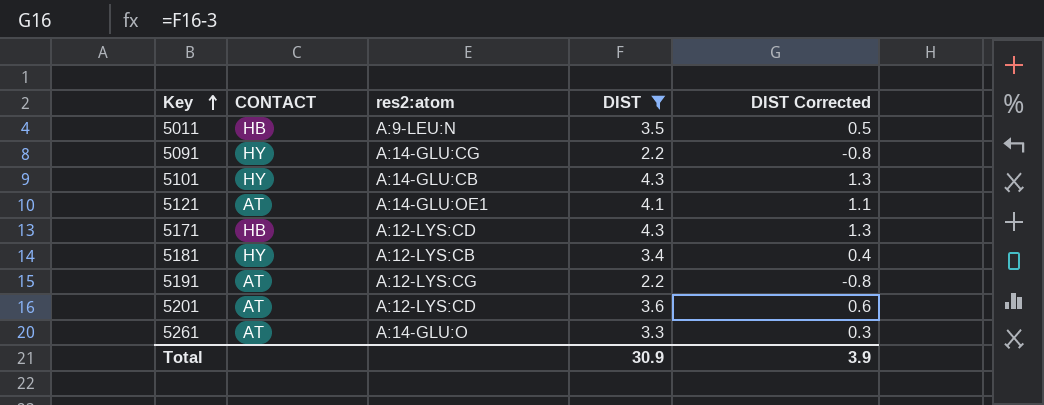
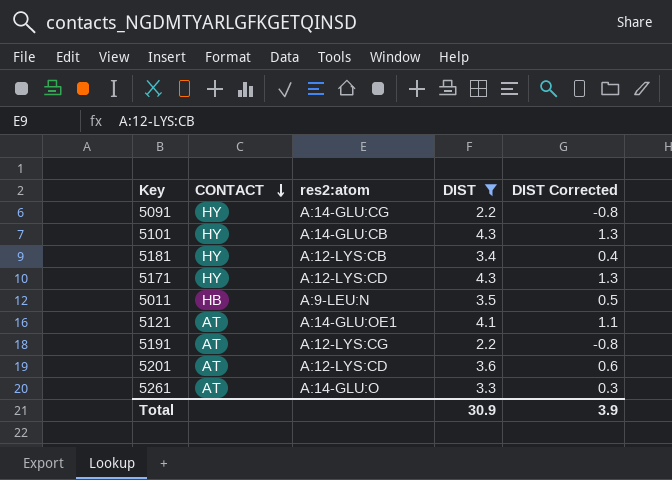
row order: Key ascending -> CONTACT descending
5171 | CONTACT: HB -> HY

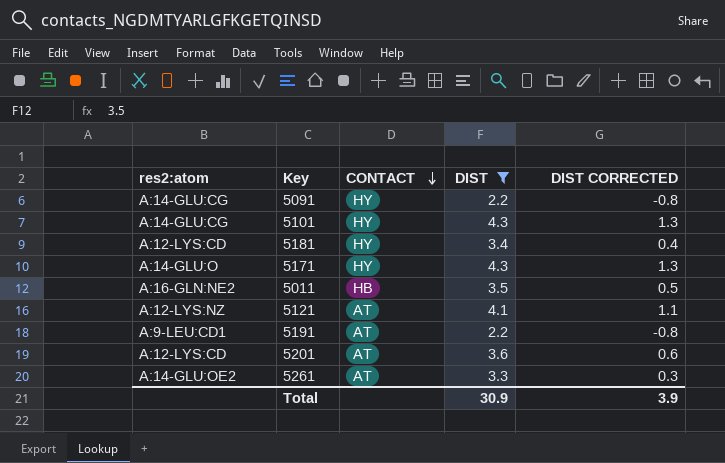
column res2:atom | position: 3 -> 1
column name: DIST Corrected -> DIST CORRECTED
5101 | res2:atom: A:14-GLU:CB -> A:14-GLU:CG
5181 | res2:atom: A:12-LYS:CB -> A:12-LYS:CD
5171 | res2:atom: A:12-LYS:CD -> A:14-GLU:O
5011 | res2:atom: A:9-LEU:N -> A:16-GLN:NE2
5121 | res2:atom: A:14-GLU:OE1 -> A:12-LYS:NZ
5191 | res2:atom: A:12-LYS:CG -> A:9-LEU:CD1
5261 | res2:atom: A:14-GLU:O -> A:14-GLU:OE2

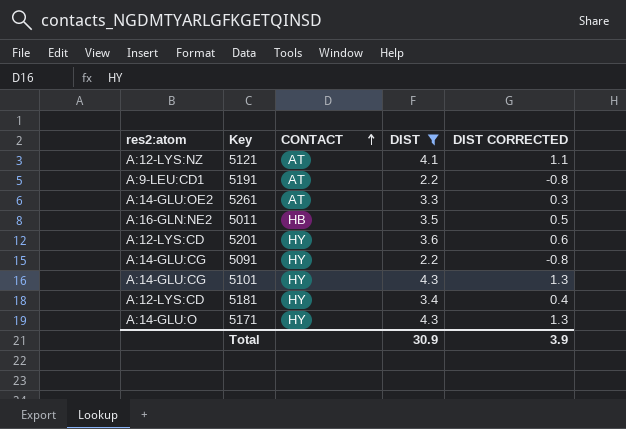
row order: CONTACT descending -> CONTACT ascending
5201 | CONTACT: AT -> HY

